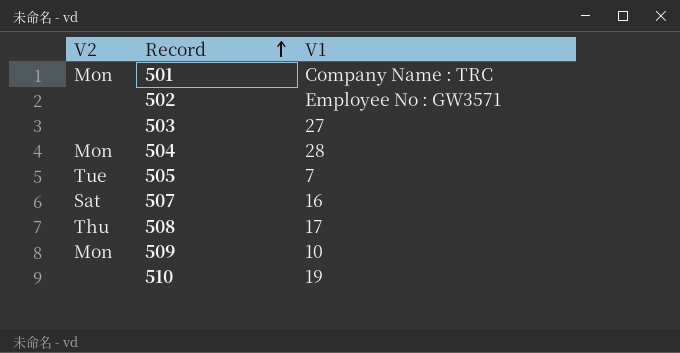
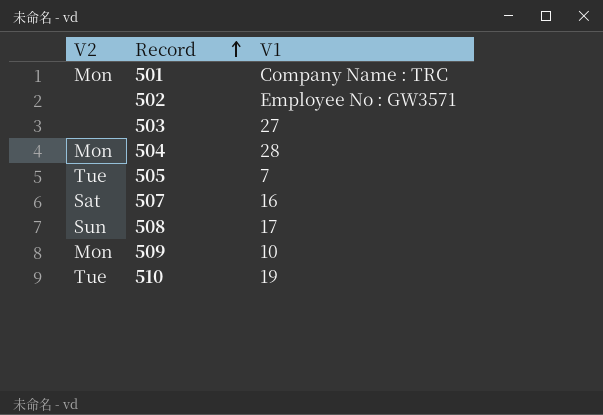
508 | V2: Thu -> Sun
510 | V2: none -> Tue

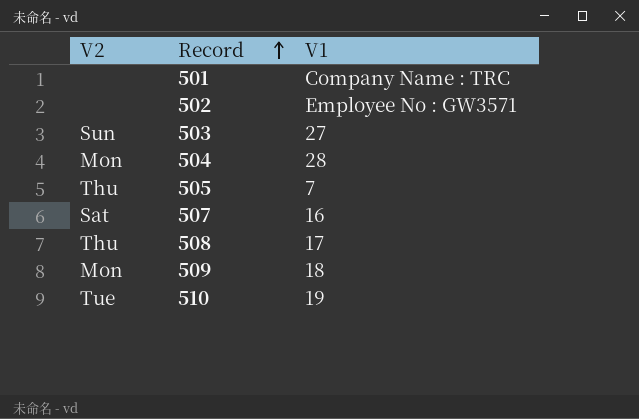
501 | V2: Mon -> none
503 | V2: none -> Sun
505 | V2: Tue -> Thu
508 | V2: Sun -> Thu
509 | V1: 10 -> 18

